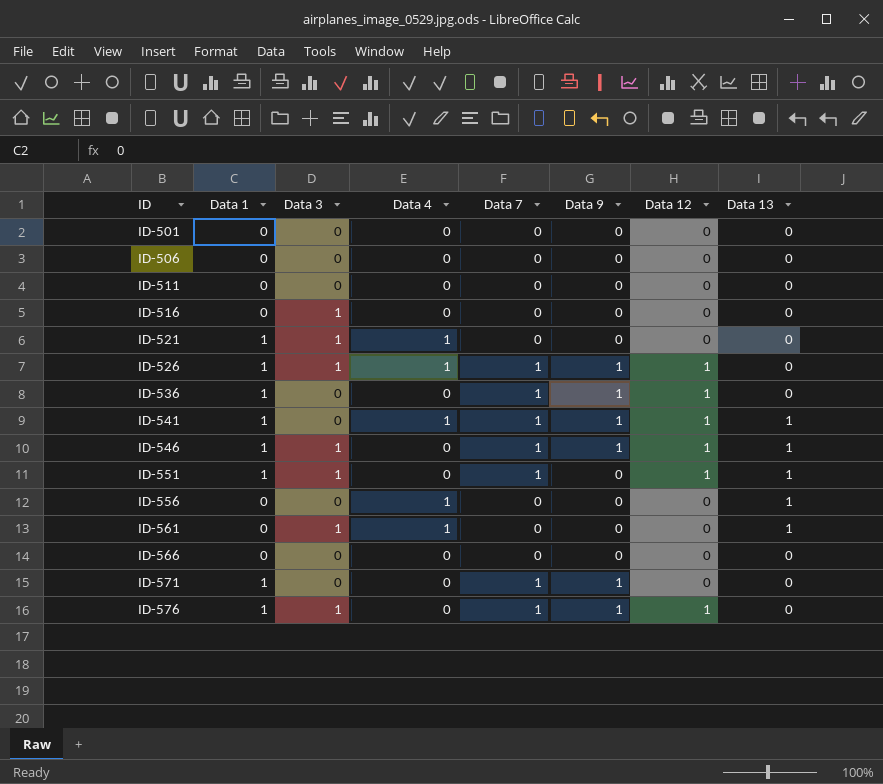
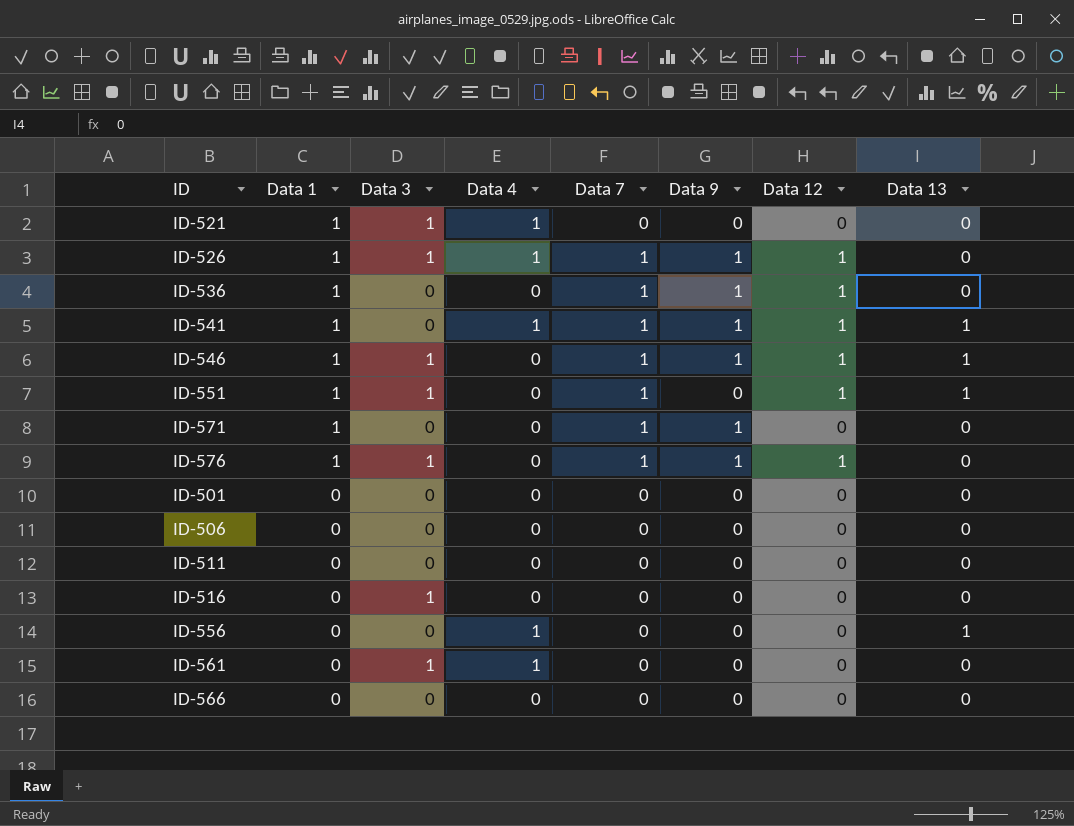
row order: ID ascending -> Data 1 descending
ID-561 | Data 13: 1 -> 0

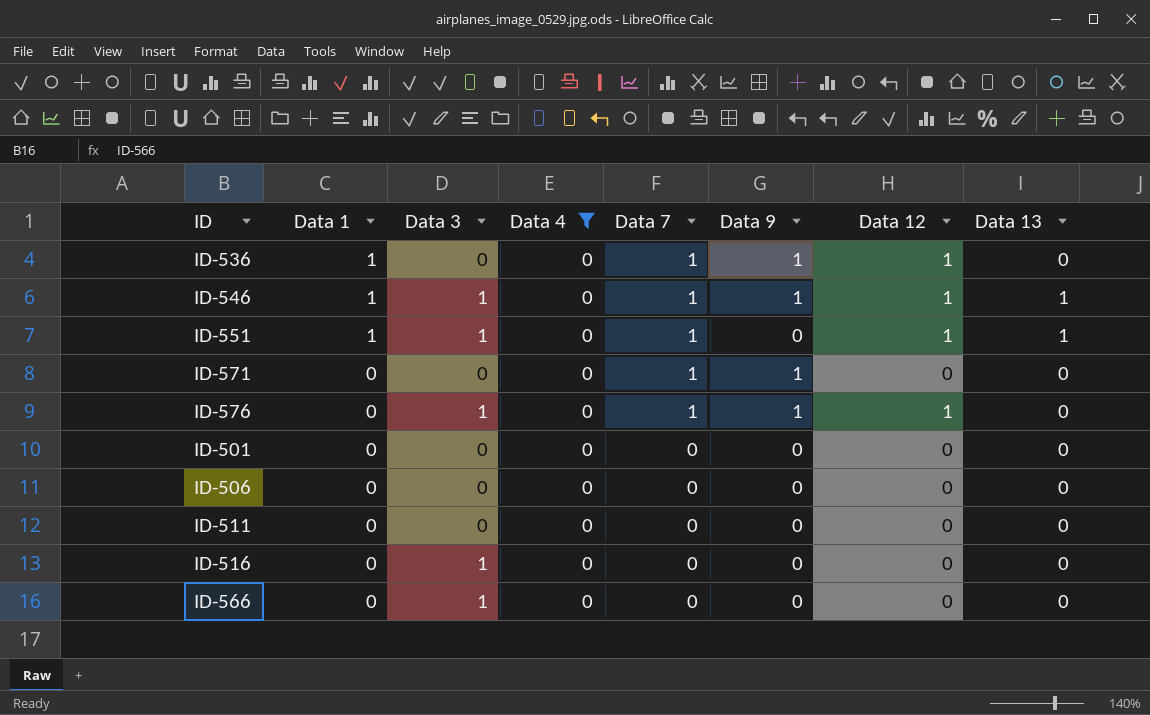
filter: none -> Data 4 = 0
ID-571 | Data 1: 1 -> 0
ID-576 | Data 1: 1 -> 0
ID-566 | Data 3: 0 -> 1

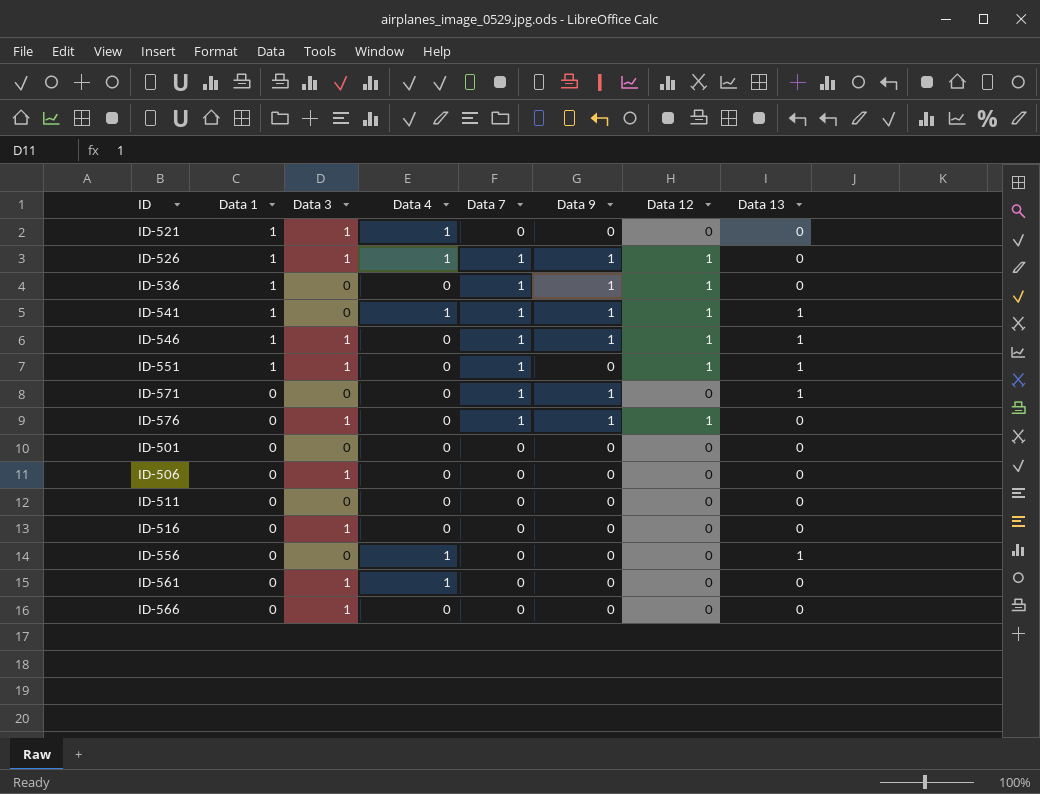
filter: Data 4 = 0 -> none
ID-571 | Data 13: 0 -> 1
ID-506 | Data 3: 0 -> 1

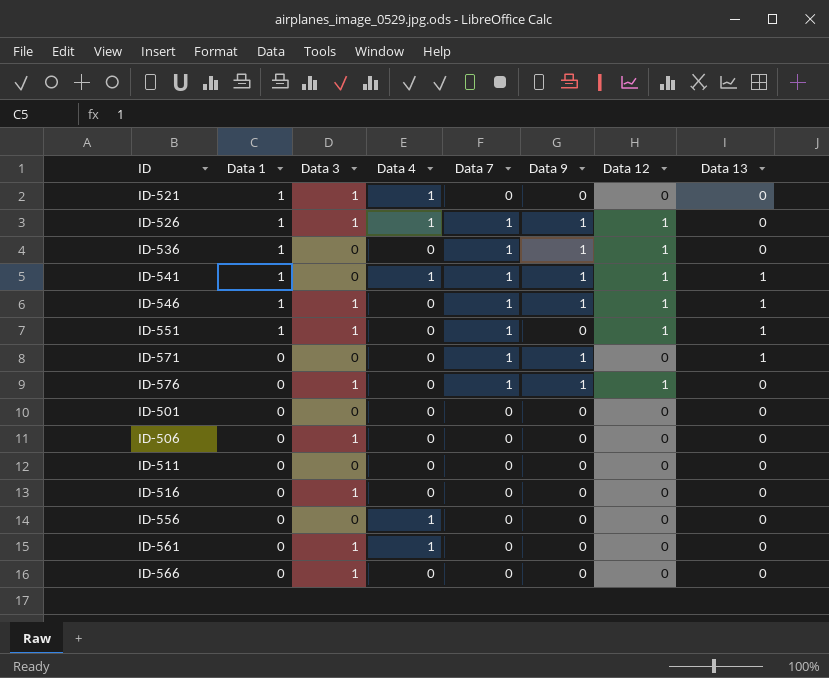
ID-556 | Data 13: 1 -> 0

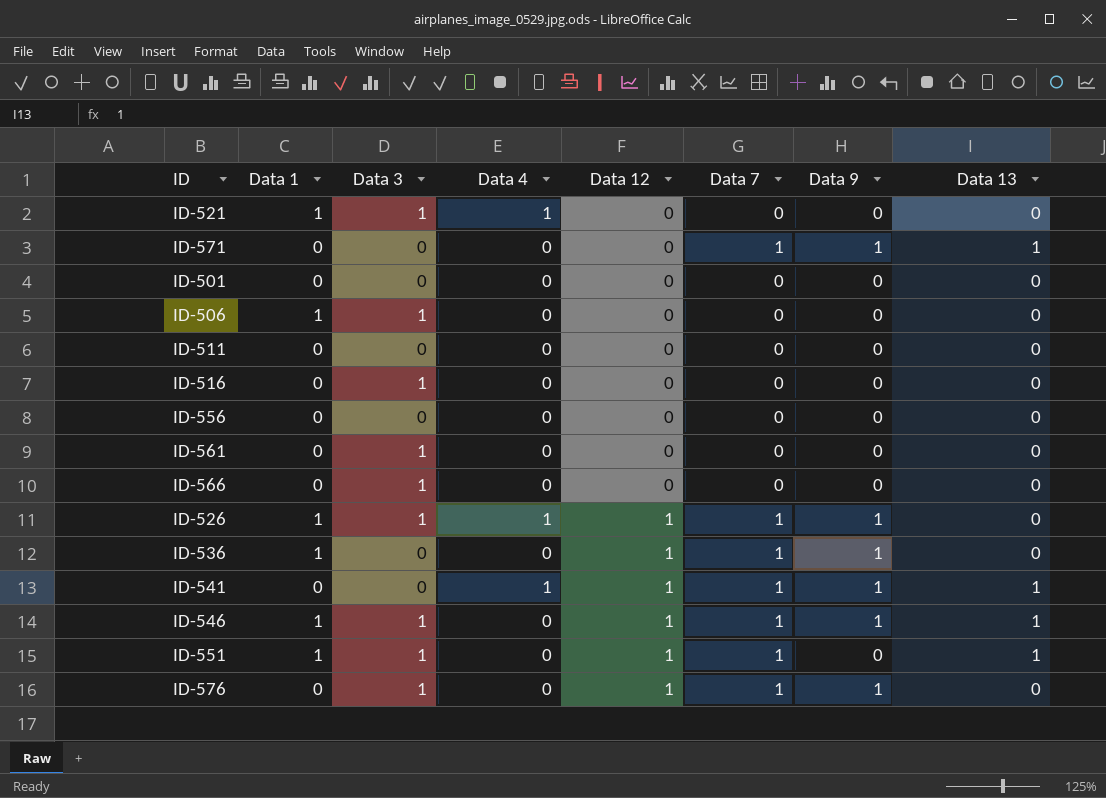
row order: Data 1 descending -> Data 12 ascending
column Data 12 | position: 7 -> 5
ID-506 | Data 1: 0 -> 1
ID-556 | Data 4: 1 -> 0
ID-561 | Data 4: 1 -> 0
ID-541 | Data 1: 1 -> 0

